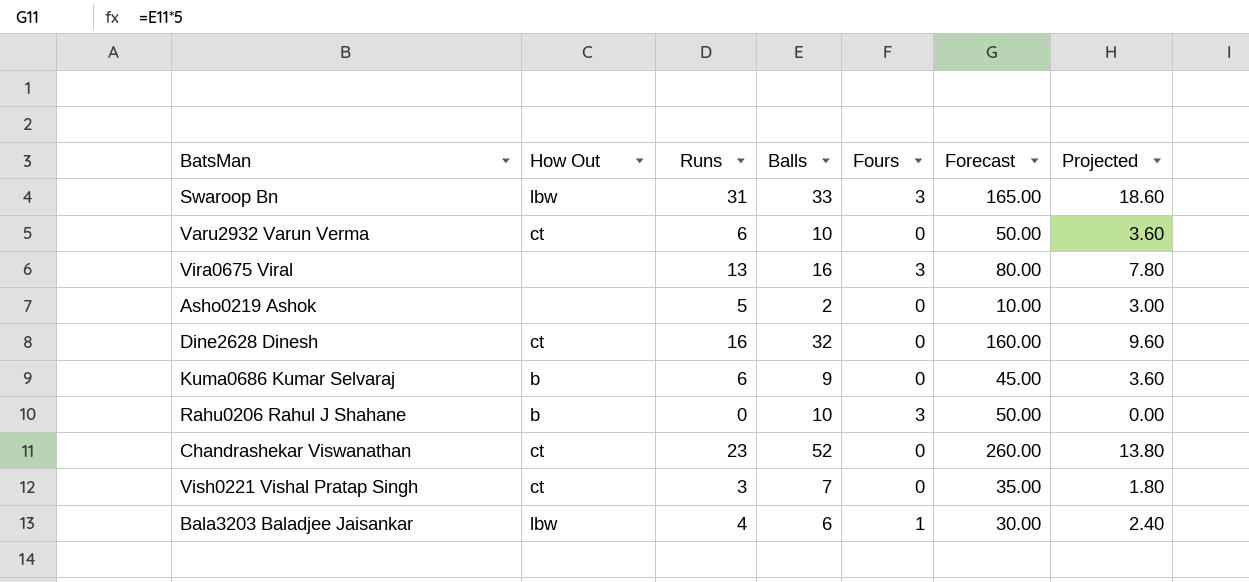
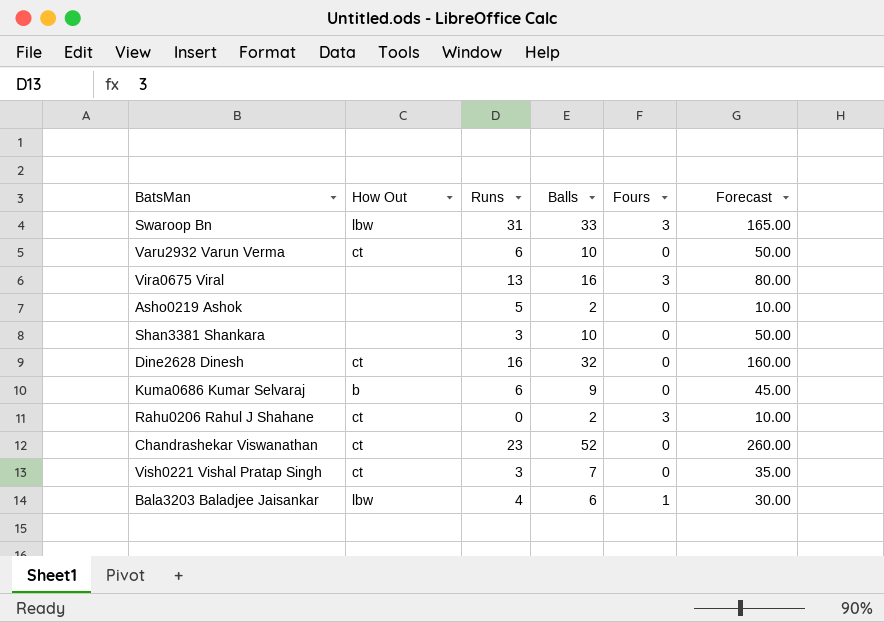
column Projected | formula: [Runs] * 0.6 -> none
row Shan3381 Shankara: none -> none | 3 | 10 | 0 | 50.00
Rahu0206 Rahul J Shahane | How Out: b -> ct
Rahu0206 Rahul J Shahane | Balls: 10 -> 2
Rahu0206 Rahul J Shahane | Forecast: 50.00 -> 10.00

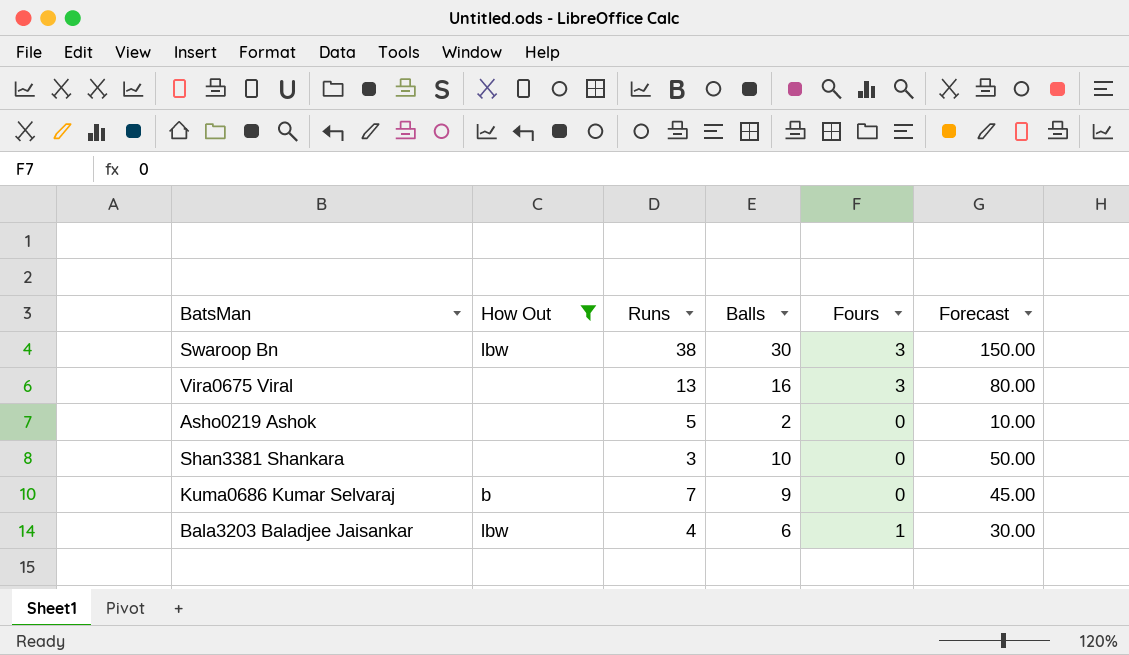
filter: none -> How Out != ct
Swaroop Bn | Runs: 31 -> 38
Swaroop Bn | Balls: 33 -> 30
Swaroop Bn | Forecast: 165.00 -> 150.00
Kuma0686 Kumar Selvaraj | Runs: 6 -> 7

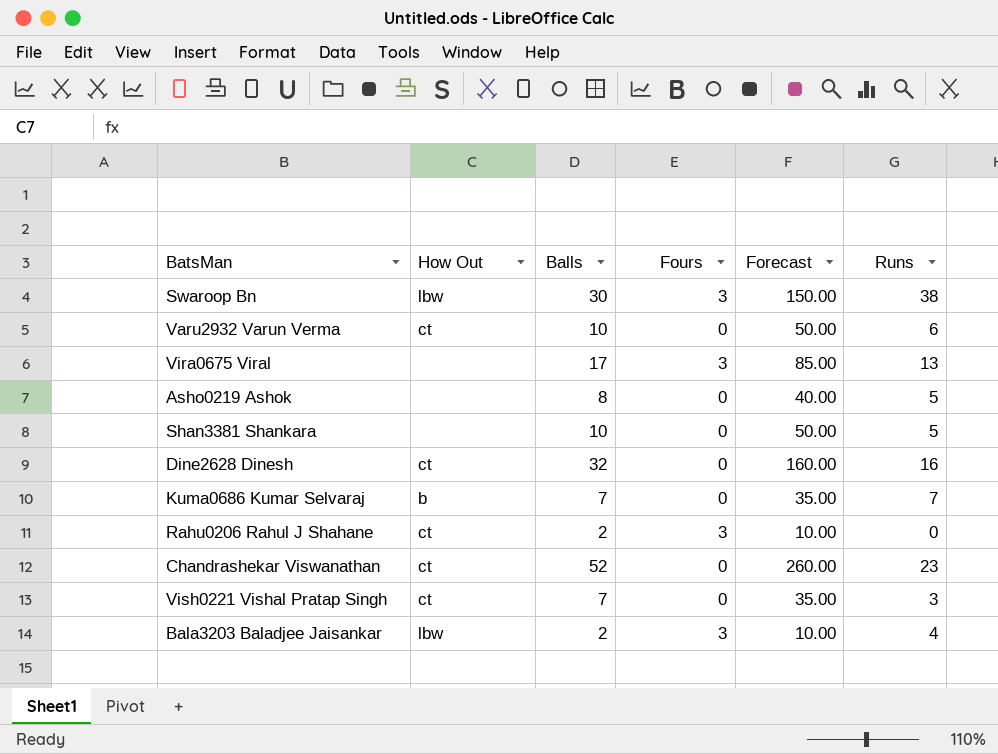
filter: How Out != ct -> none
column Runs | position: 3 -> 6
Vira0675 Viral | Balls: 16 -> 17
Vira0675 Viral | Forecast: 80.00 -> 85.00
Asho0219 Ashok | Balls: 2 -> 8
Asho0219 Ashok | Forecast: 10.00 -> 40.00
Shan3381 Shankara | Runs: 3 -> 5
Kuma0686 Kumar Selvaraj | Balls: 9 -> 7
Kuma0686 Kumar Selvaraj | Forecast: 45.00 -> 35.00
Bala3203 Baladjee Jaisankar | Balls: 6 -> 2
Bala3203 Baladjee Jaisankar | Fours: 1 -> 3
Bala3203 Baladjee Jaisankar | Forecast: 30.00 -> 10.00

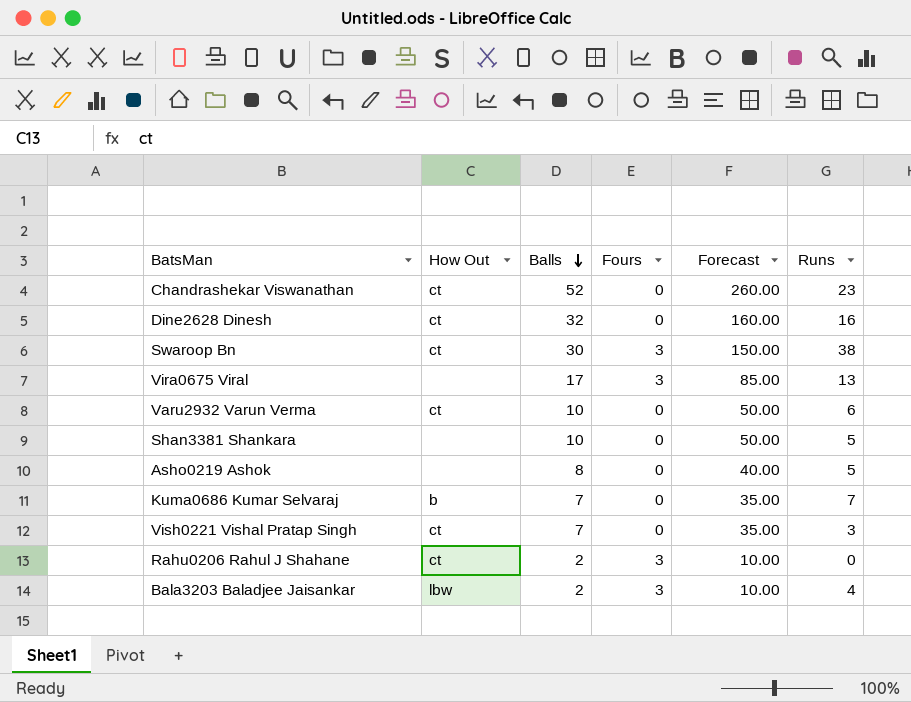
row order: none -> Balls descending
Swaroop Bn | How Out: lbw -> ct

